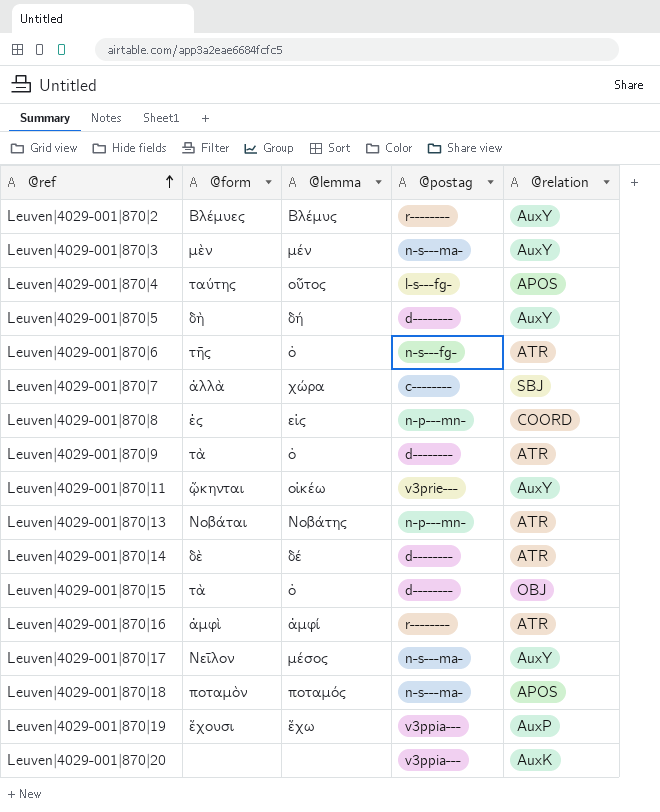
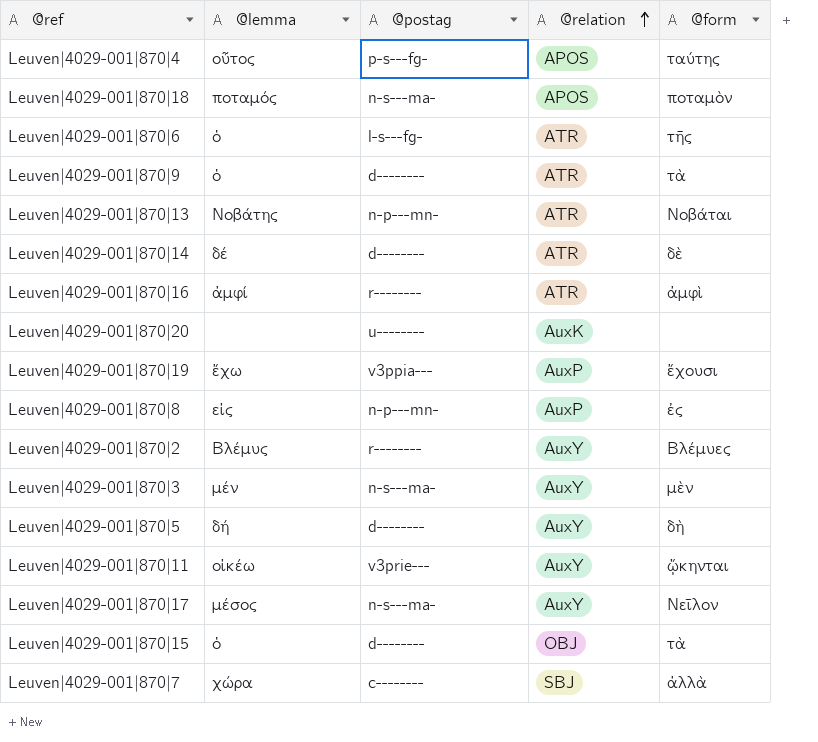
row order: @ref ascending -> @relation ascending
column @form | position: 2 -> 5
Leuven|4029-001|870|4 | @postag: l-s---fg- -> p-s---fg-
Leuven|4029-001|870|6 | @postag: n-s---fg- -> l-s---fg-
Leuven|4029-001|870|20 | @postag: v3ppia--- -> u--------
Leuven|4029-001|870|8 | @relation: COORD -> AuxP

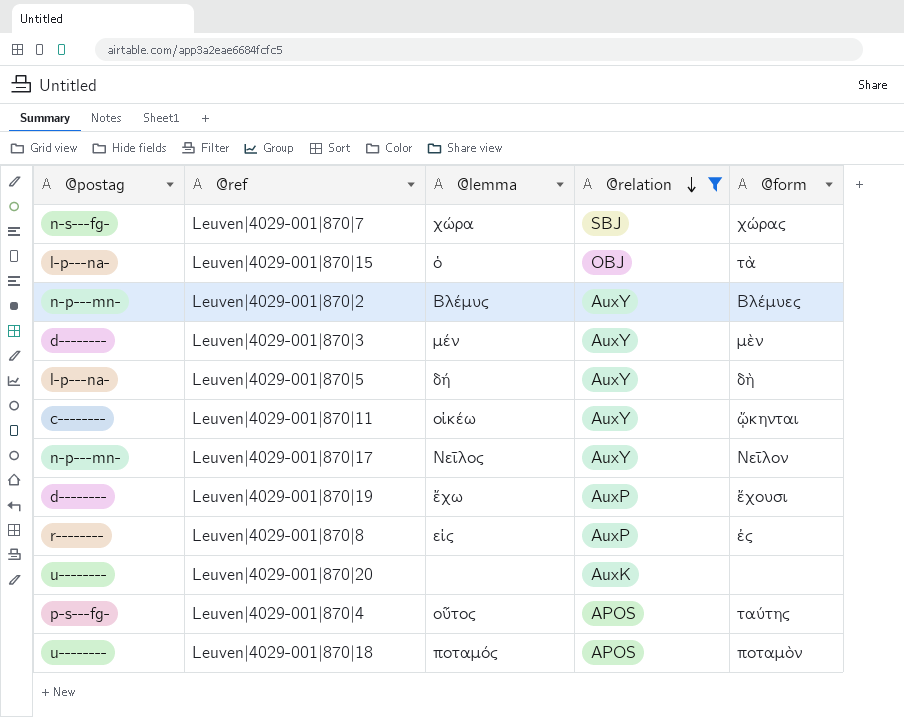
filter: none -> @relation != ATR
row order: @relation ascending -> @relation descending
column @postag | position: 3 -> 1
Leuven|4029-001|870|7 | @postag: c-------- -> n-s---fg-
Leuven|4029-001|870|7 | @form: ἀλλὰ -> χώρας
Leuven|4029-001|870|15 | @postag: d-------- -> l-p---na-
Leuven|4029-001|870|2 | @postag: r-------- -> n-p---mn-
Leuven|4029-001|870|3 | @postag: n-s---ma- -> d--------
Leuven|4029-001|870|5 | @postag: d-------- -> l-p---na-
Leuven|4029-001|870|11 | @postag: v3prie--- -> c--------
Leuven|4029-001|870|17 | @postag: n-s---ma- -> n-p---mn-
Leuven|4029-001|870|17 | @lemma: μέσος -> Νεῖλος
Leuven|4029-001|870|19 | @postag: v3ppia--- -> d--------
Leuven|4029-001|870|8 | @postag: n-p---mn- -> r--------
Leuven|4029-001|870|18 | @postag: n-s---ma- -> u--------

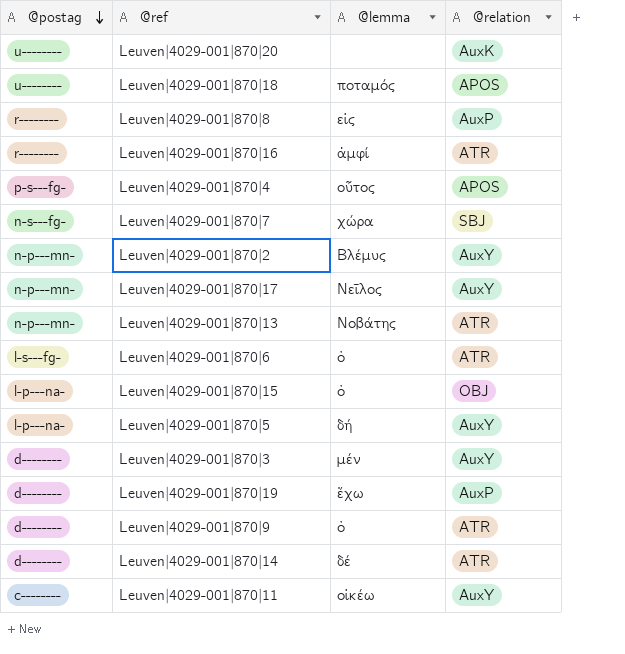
filter: @relation != ATR -> none
row order: @relation descending -> @postag descending
column @form | position: 5 -> none

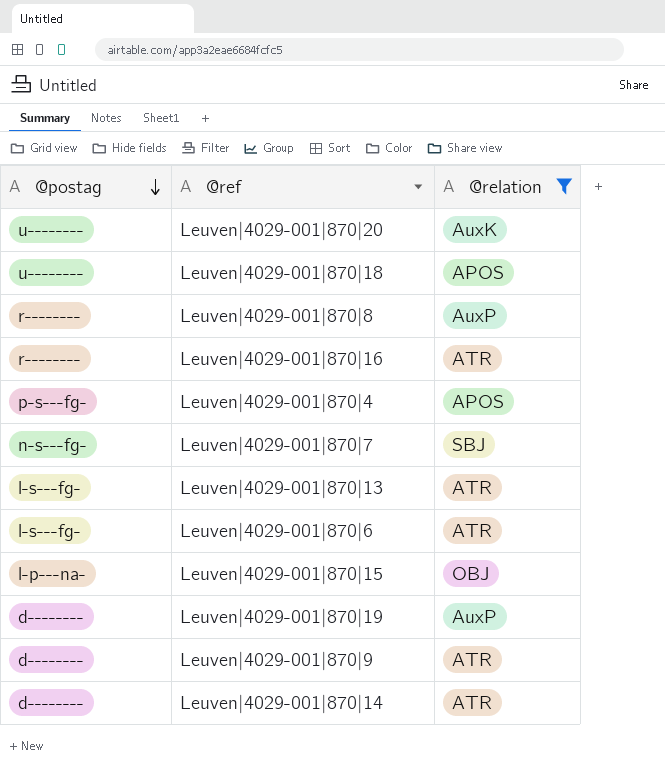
filter: none -> @relation != AuxY
column @lemma | position: 3 -> none
Leuven|4029-001|870|13 | @postag: n-p---mn- -> l-s---fg-

